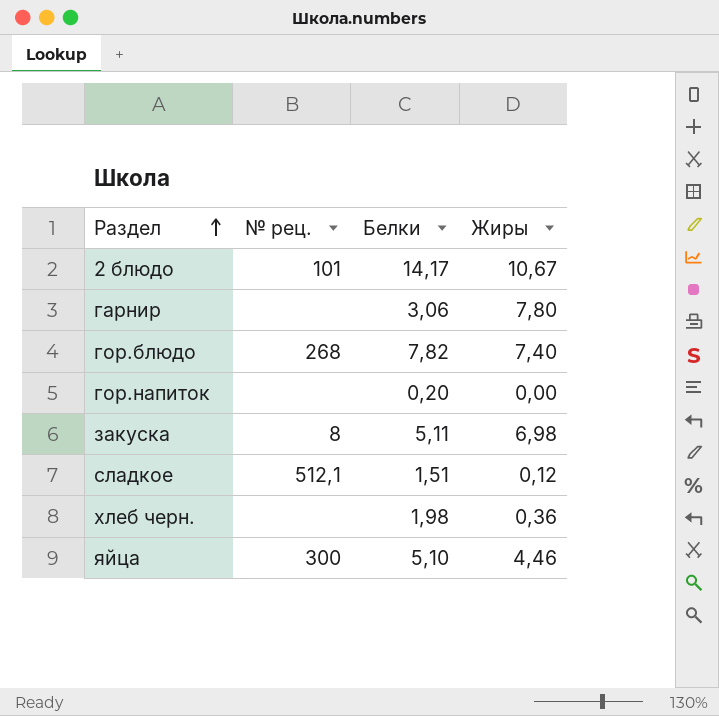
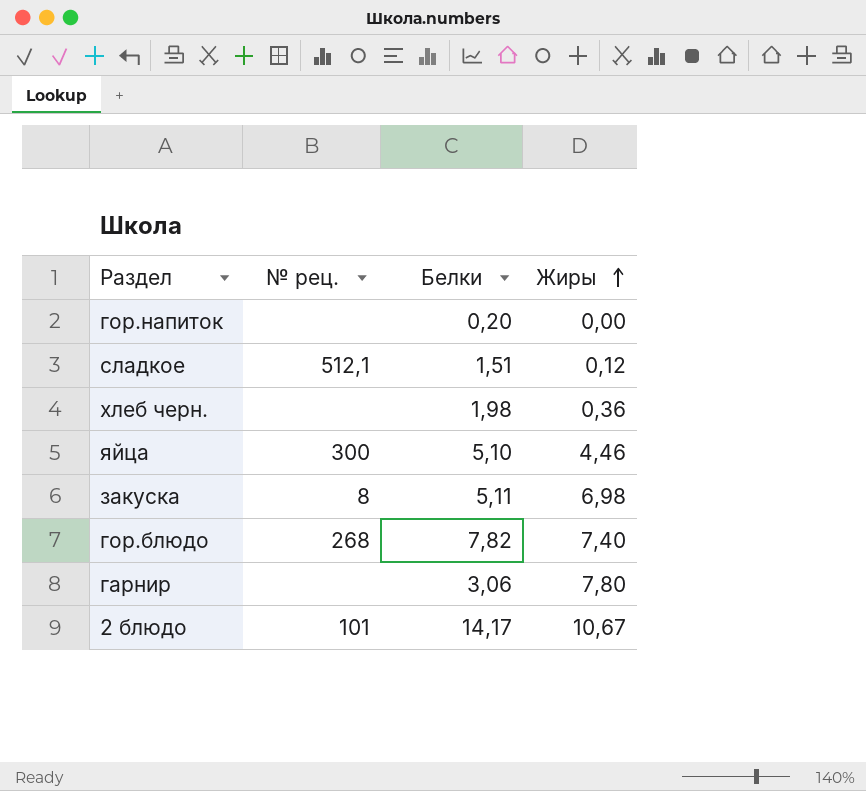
row order: Раздел ascending -> Жиры ascending

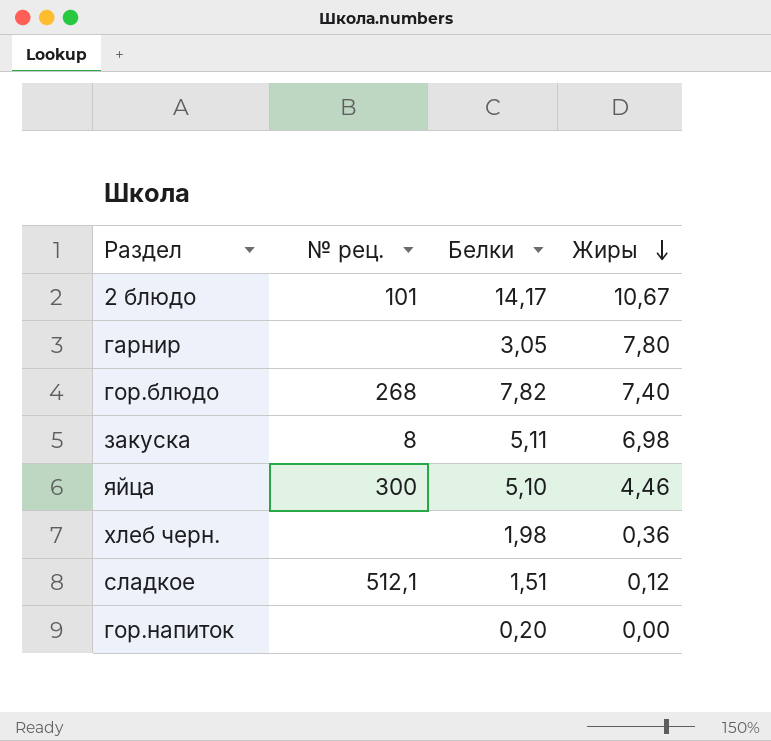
row order: Жиры ascending -> Жиры descending
гарнир | Белки: 3,06 -> 3,05

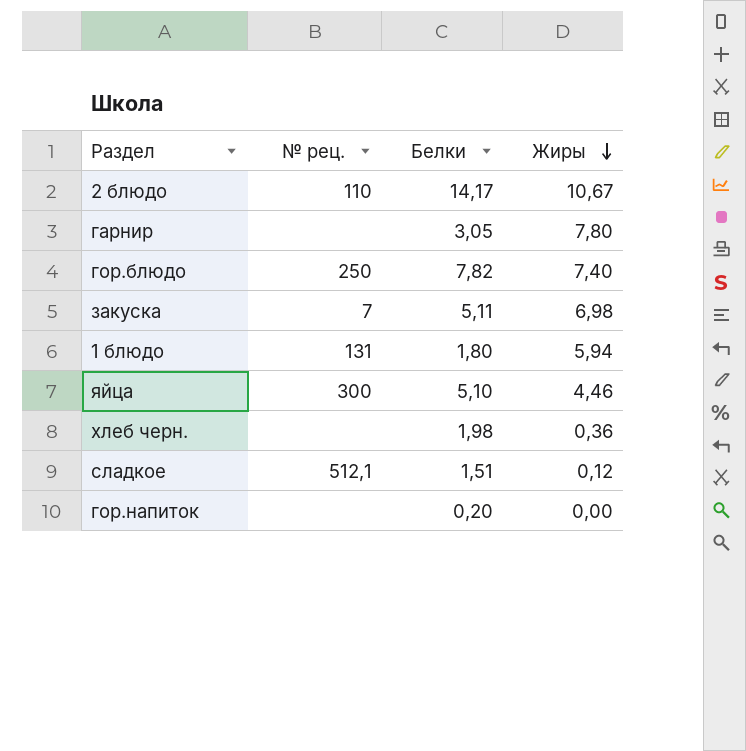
2 блюдо | № рец.: 101 -> 110
гор.блюдо | № рец.: 268 -> 250
закуска | № рец.: 8 -> 7
row 1 блюдо: none -> 131 | 1,80 | 5,94

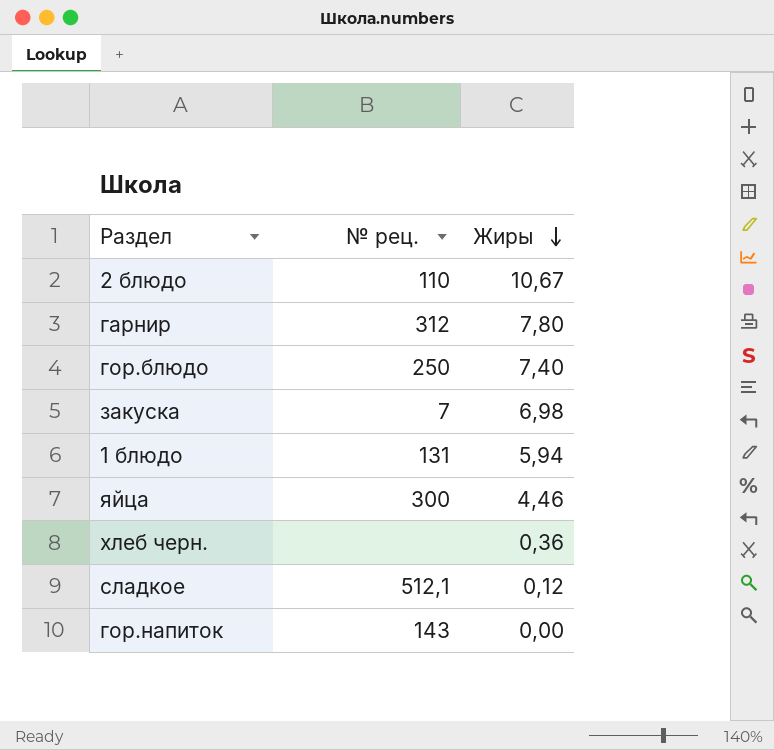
column Белки | position: 3 -> none
гарнир | № рец.: none -> 312
гор.напиток | № рец.: none -> 143

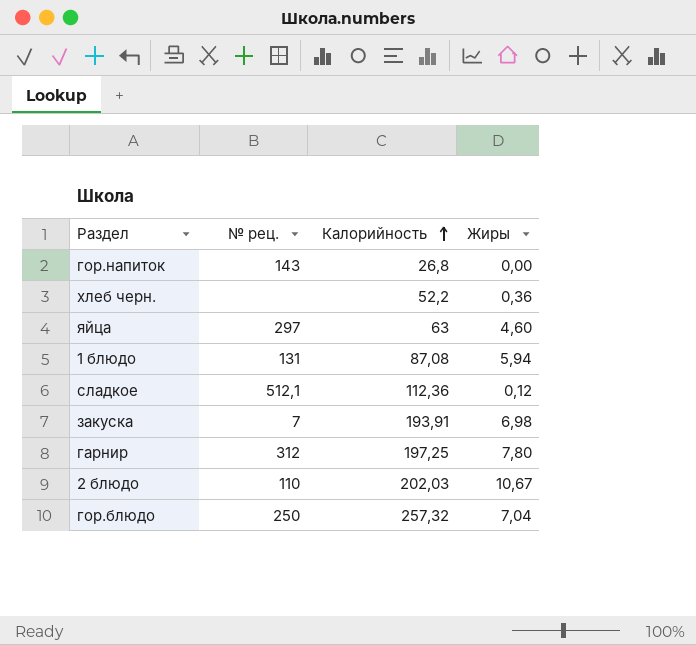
row order: Жиры descending -> Калорийность ascending
column Калорийность | position: none -> 3
яйца | № рец.: 300 -> 297
яйца | Жиры: 4,46 -> 4,60
гор.блюдо | Жиры: 7,40 -> 7,04

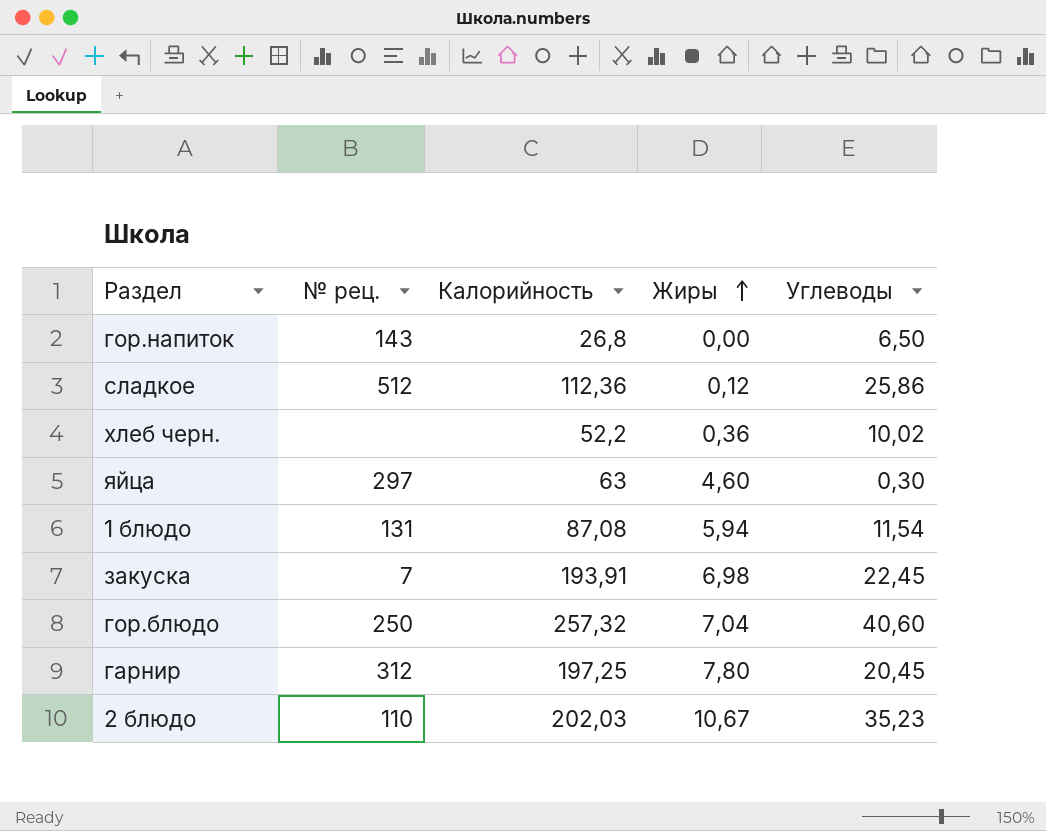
row order: Калорийность ascending -> Жиры ascending
column Углеводы | position: none -> 5
сладкое | № рец.: 512,1 -> 512

